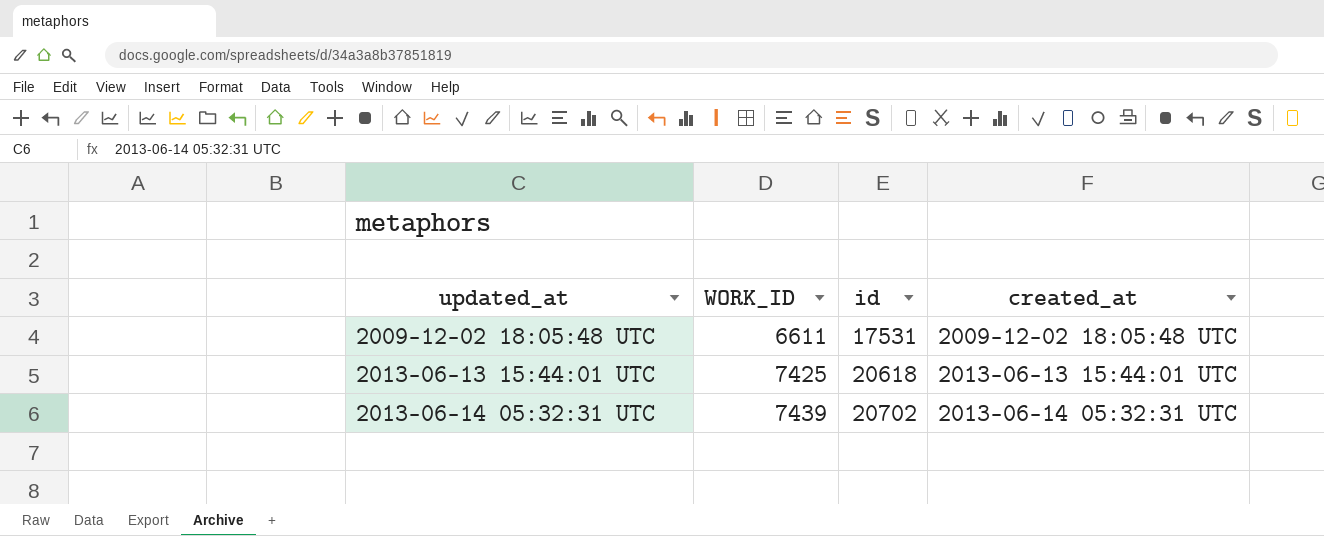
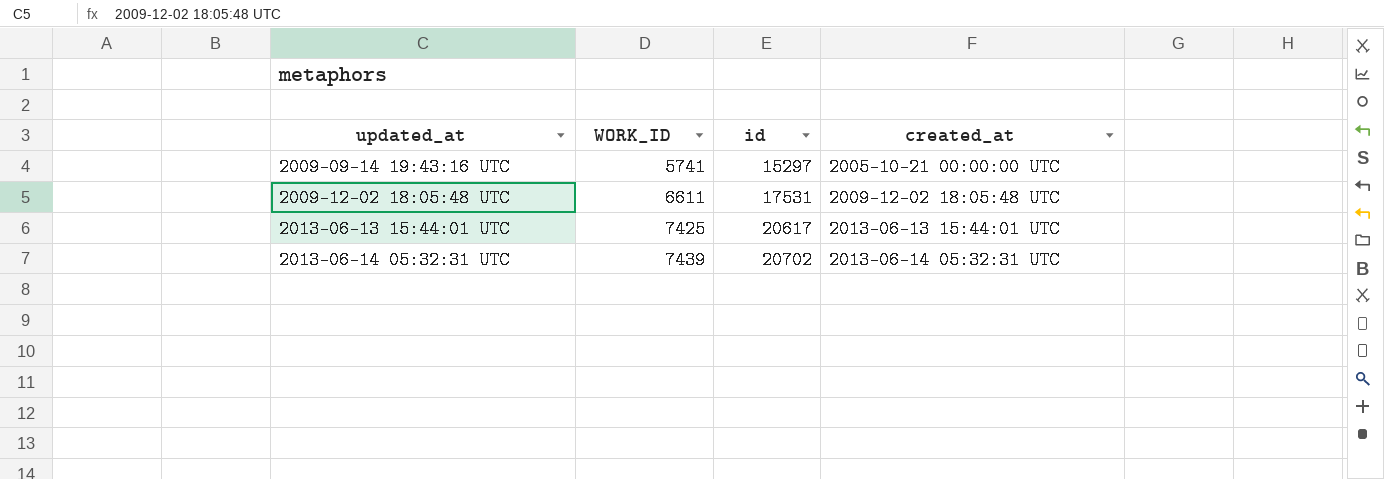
row 2009-09-14 19:43:16 UTC: none -> 5741 | 15297 | 2005-10-21 00:00:00 UTC
2013-06-13 15:44:01 UTC | id: 20618 -> 20617

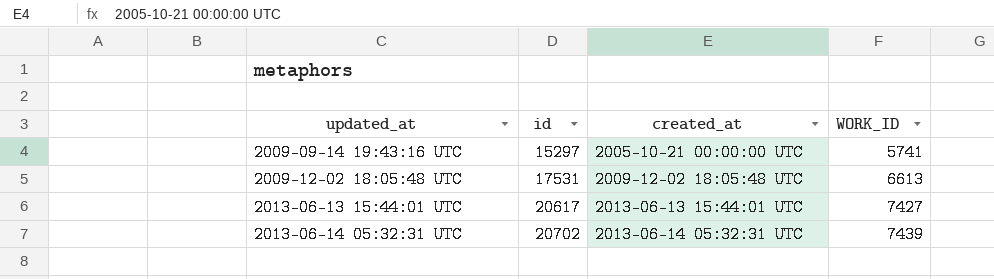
column WORK_ID | position: 2 -> 4
2009-12-02 18:05:48 UTC | WORK_ID: 6611 -> 6613
2013-06-13 15:44:01 UTC | WORK_ID: 7425 -> 7427

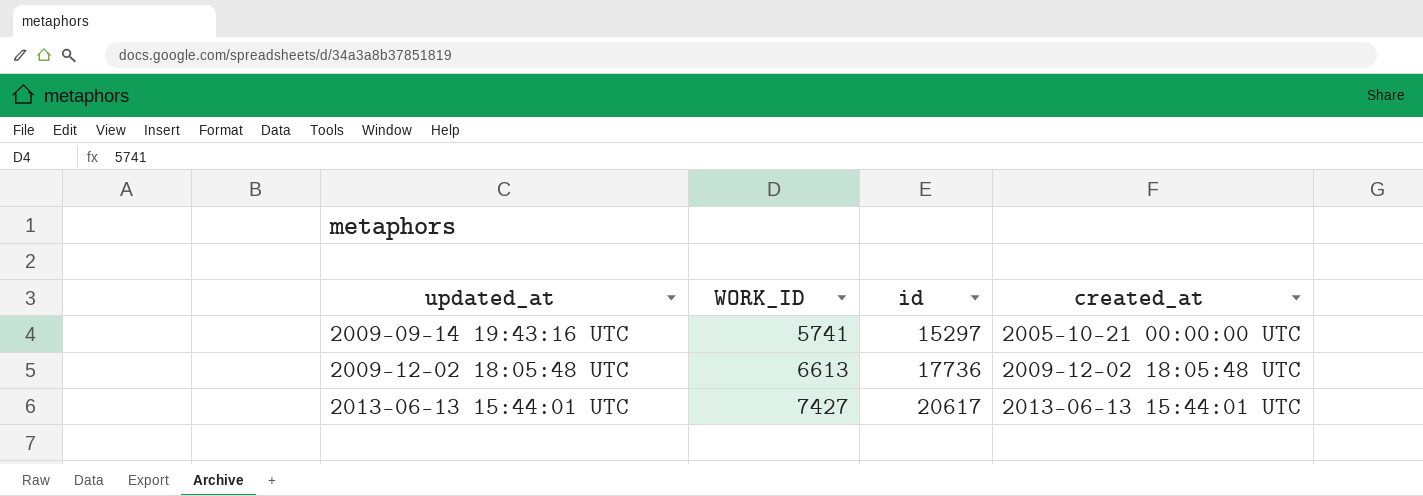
column WORK_ID | position: 4 -> 2
row 2013-06-14 05:32:31 UTC: 20702 | 2013-06-14 05:32:31 UTC | 7439 -> none
2009-12-02 18:05:48 UTC | id: 17531 -> 17736

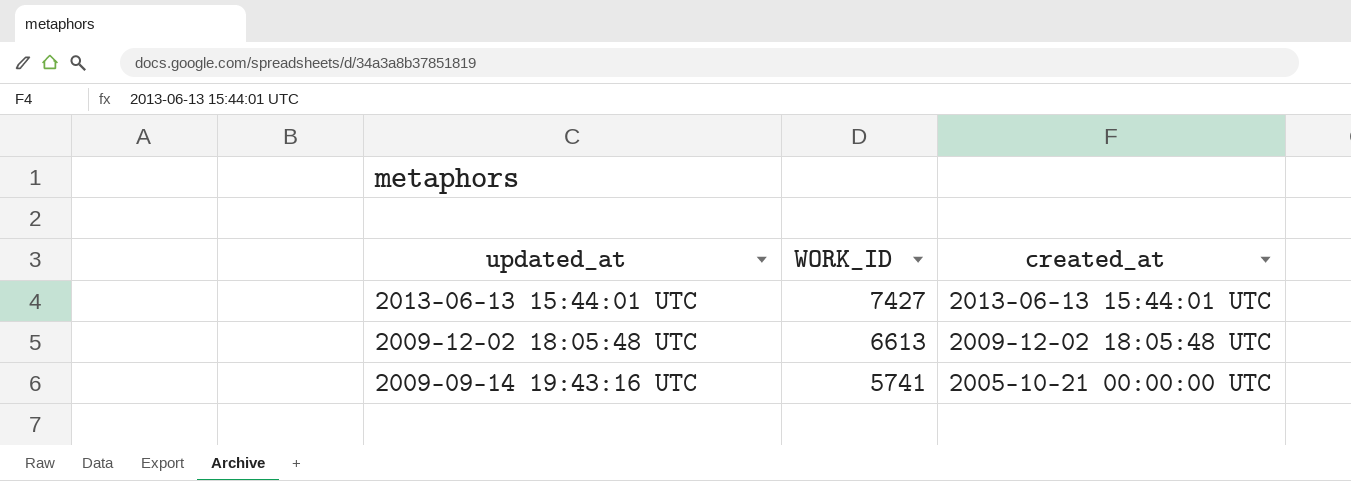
row order: updated_at ascending -> updated_at descending
column id | position: 3 -> none

